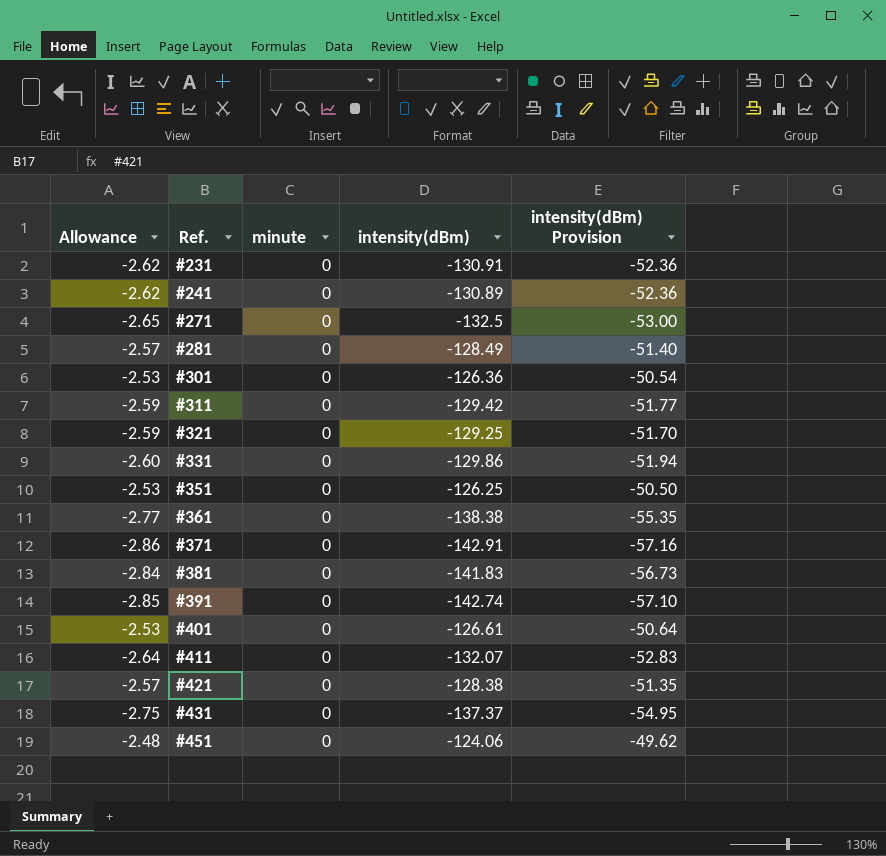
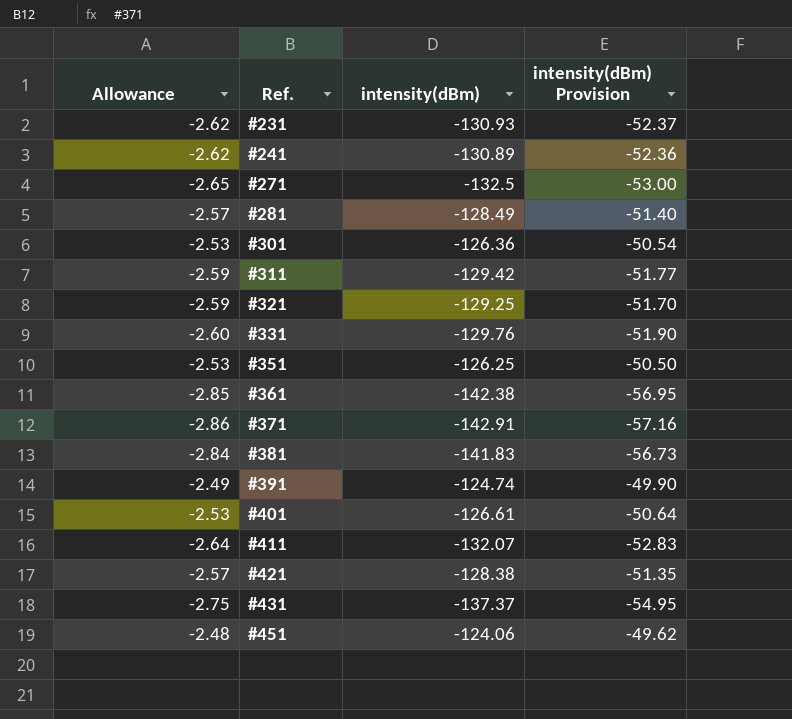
column minute | position: 3 -> none
#231 | intensity(dBm): -130.91 -> -130.93
#231 | intensity(dBm) Provision: -52.36 -> -52.37
#331 | intensity(dBm): -129.86 -> -129.76
#331 | intensity(dBm) Provision: -51.94 -> -51.90
#361 | Allowance: -2.77 -> -2.85
#361 | intensity(dBm): -138.38 -> -142.38
#361 | intensity(dBm) Provision: -55.35 -> -56.95
#391 | Allowance: -2.85 -> -2.49
#391 | intensity(dBm): -142.74 -> -124.74
#391 | intensity(dBm) Provision: -57.10 -> -49.90

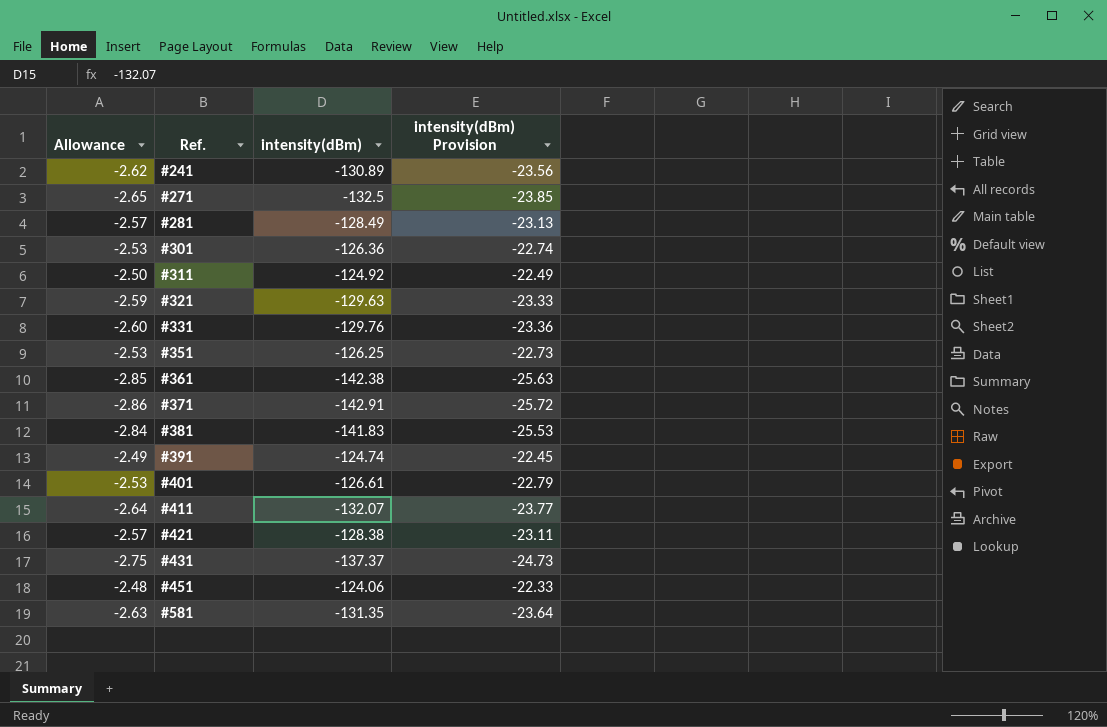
column intensity(dBm) Provision | formula: [intensity(dBm)] * 0.4 -> [intensity(dBm)] * 0.18
row #231: -2.62 | -130.93 | -52.37 -> none
#311 | Allowance: -2.59 -> -2.50
#311 | intensity(dBm): -129.42 -> -124.92
#321 | intensity(dBm): -129.25 -> -129.63
row #581: none -> -2.63 | -131.35 | -23.64

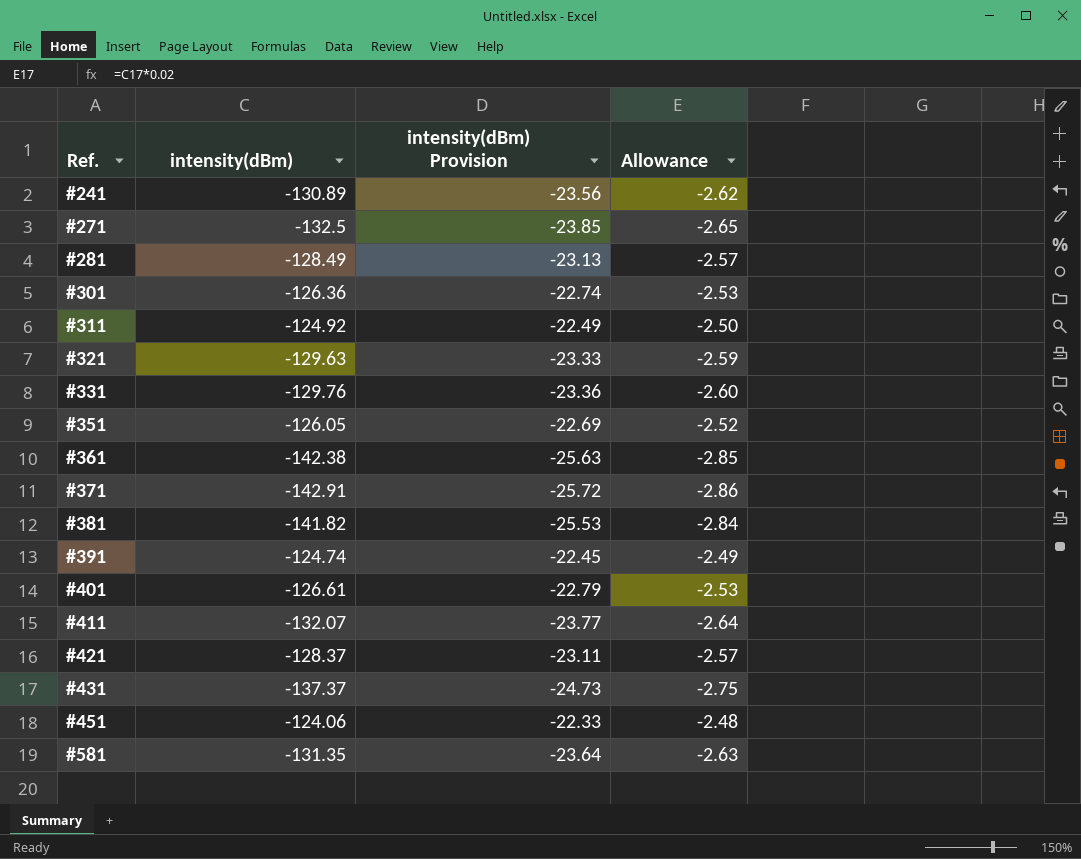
column Allowance | position: 1 -> 4
#351 | intensity(dBm): -126.25 -> -126.05
#351 | intensity(dBm) Provision: -22.73 -> -22.69
#351 | Allowance: -2.53 -> -2.52
#381 | intensity(dBm): -141.83 -> -141.82
#421 | intensity(dBm): -128.38 -> -128.37

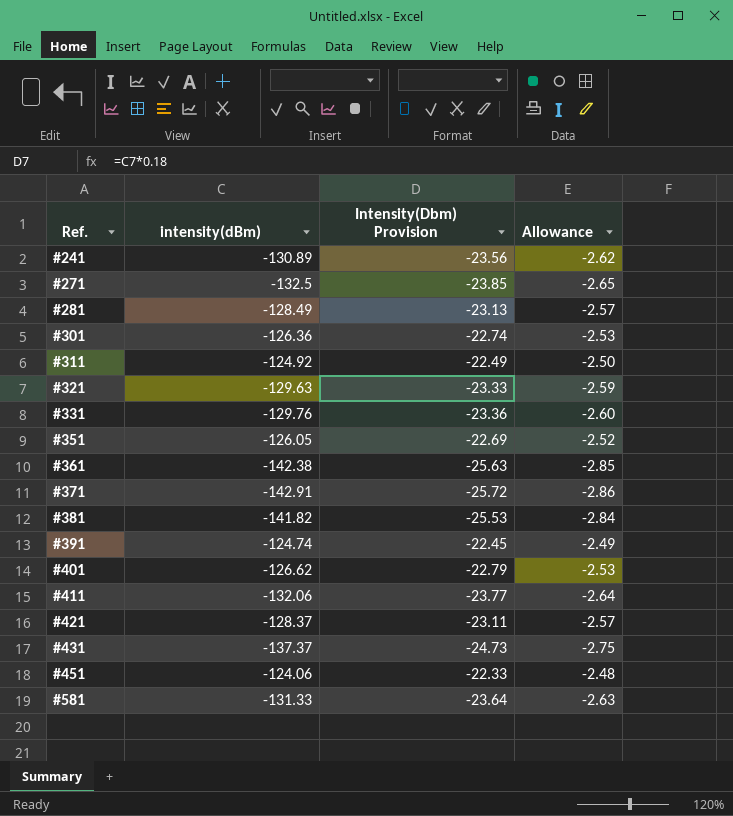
column name: intensity(dBm) Provision -> Intensity(Dbm) Provision
#401 | intensity(dBm): -126.61 -> -126.62
#411 | intensity(dBm): -132.07 -> -132.06
#581 | intensity(dBm): -131.35 -> -131.33

